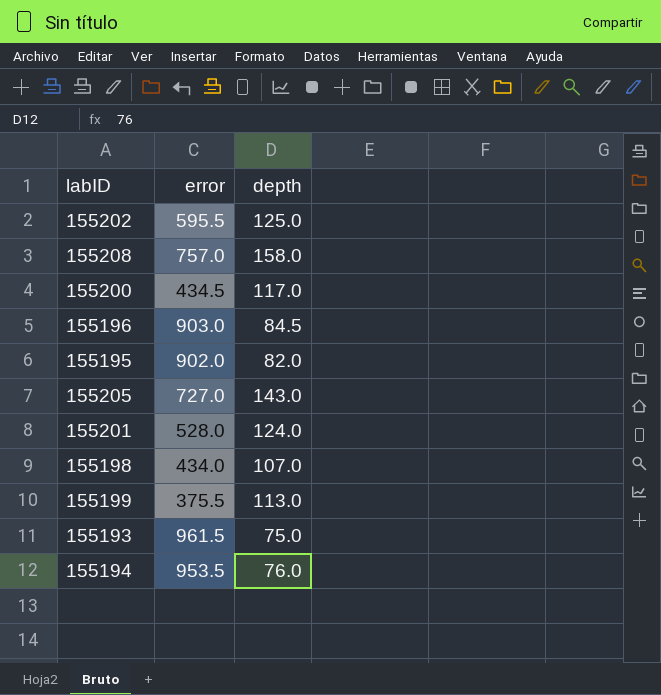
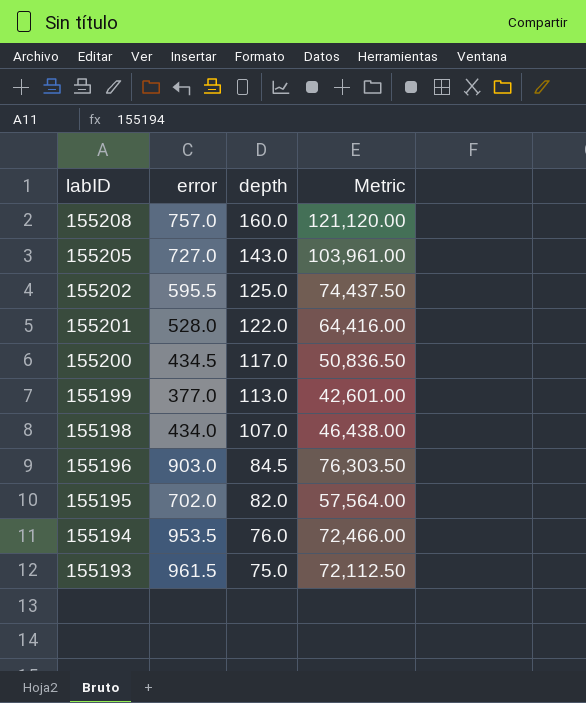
row order: none -> labID descending
column Metric | formula: none -> [error] * [depth]
155208 | depth: 158.0 -> 160.0
155201 | depth: 124.0 -> 122.0
155199 | error: 375.5 -> 377.0
155195 | error: 902.0 -> 702.0

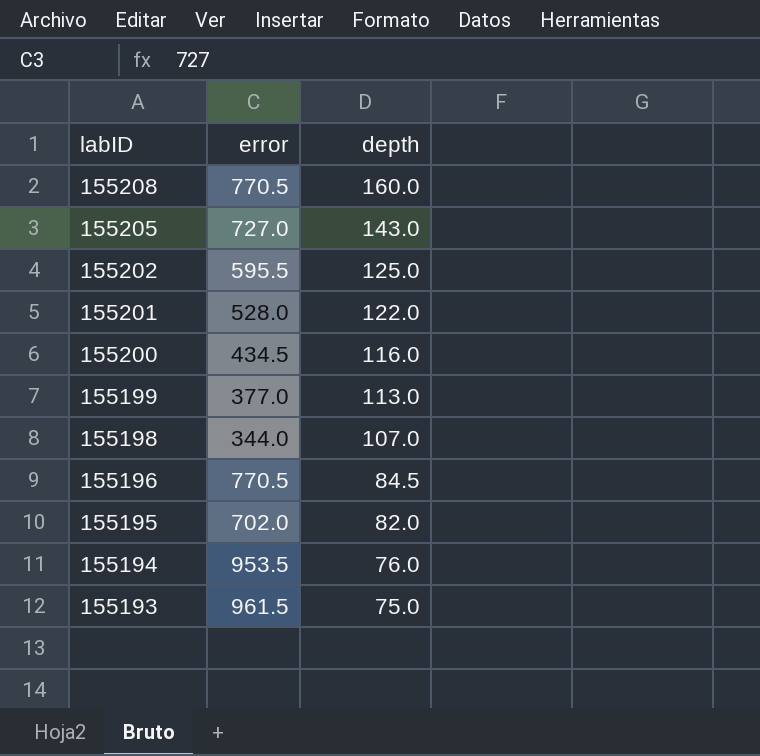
column Metric | formula: [error] * [depth] -> none
155208 | error: 757.0 -> 770.5
155200 | depth: 117.0 -> 116.0
155198 | error: 434.0 -> 344.0
155196 | error: 903.0 -> 770.5

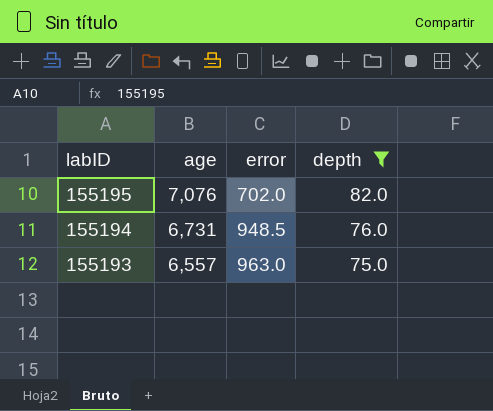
filter: none -> depth <= 82.0
column age | position: none -> 2
155194 | error: 953.5 -> 948.5
155193 | error: 961.5 -> 963.0

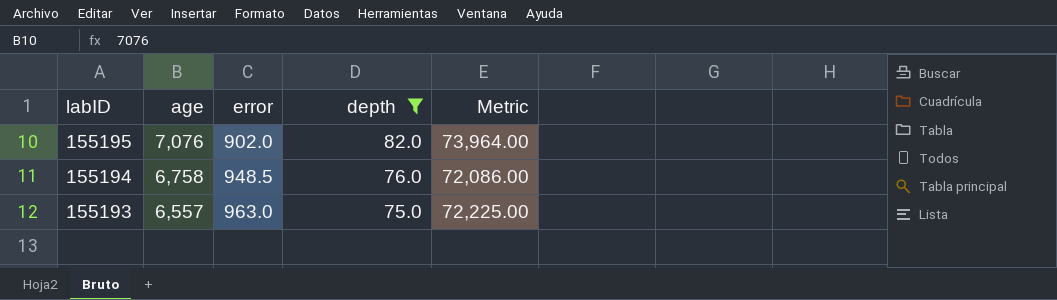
column Metric | formula: none -> [error] * [depth]
155195 | error: 702.0 -> 902.0
155194 | age: 6,731 -> 6,758

